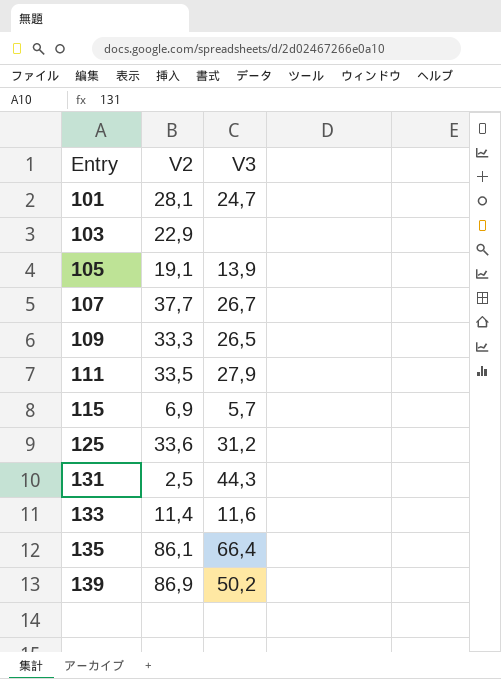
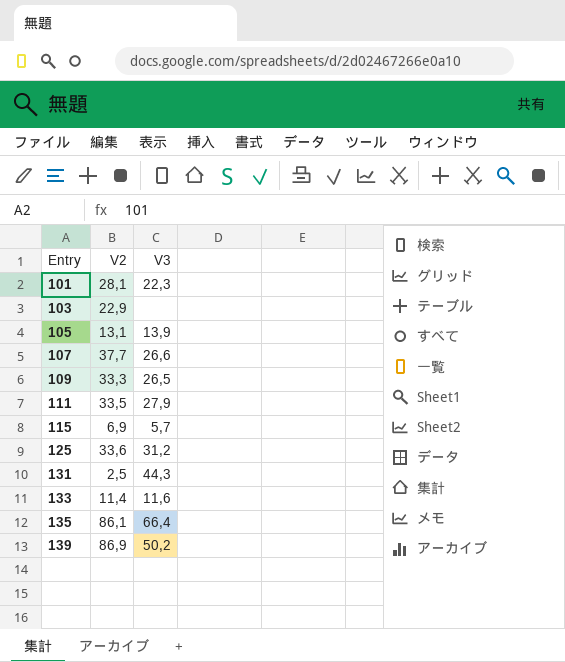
101 | V3: 24,7 -> 22,3
105 | V2: 19,1 -> 13,1
107 | V3: 26,7 -> 26,6

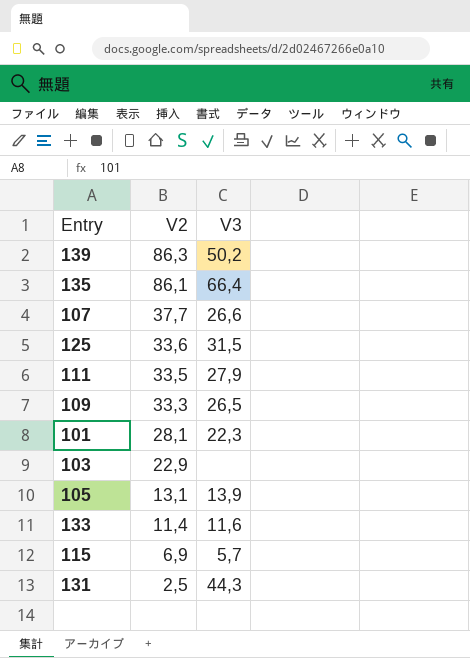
row order: Entry ascending -> V2 descending
139 | V2: 86,9 -> 86,3
125 | V3: 31,2 -> 31,5

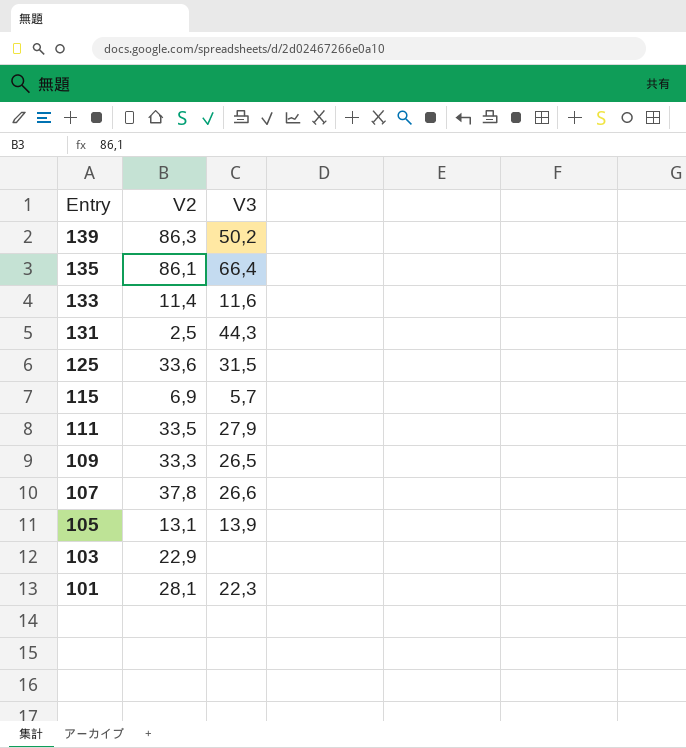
row order: V2 descending -> Entry descending
107 | V2: 37,7 -> 37,8

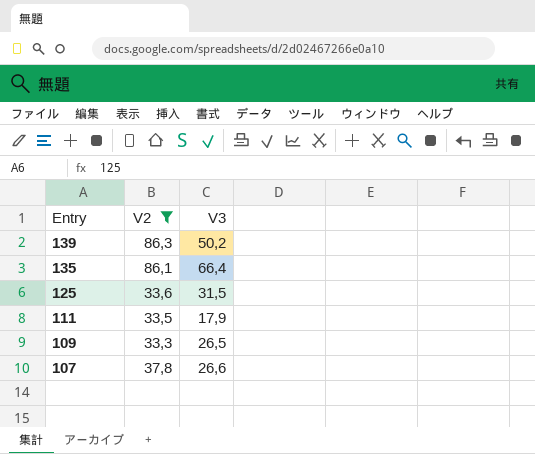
filter: none -> V2 >= 33,3
111 | V3: 27,9 -> 17,9

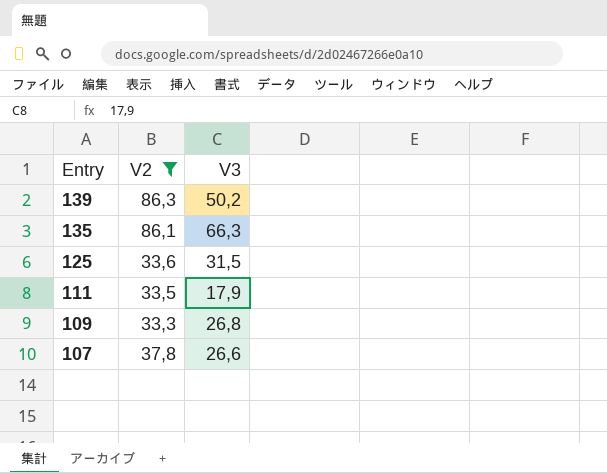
135 | V3: 66,4 -> 66,3
109 | V3: 26,5 -> 26,8

